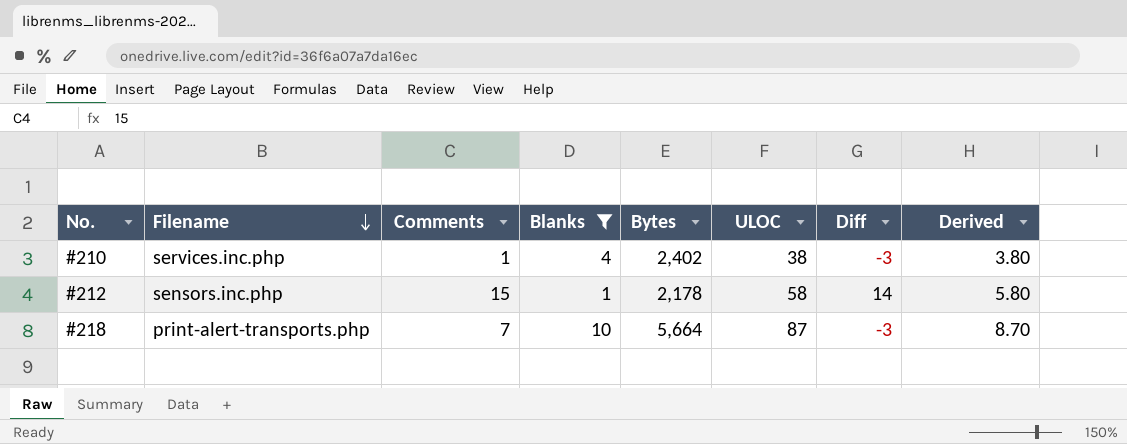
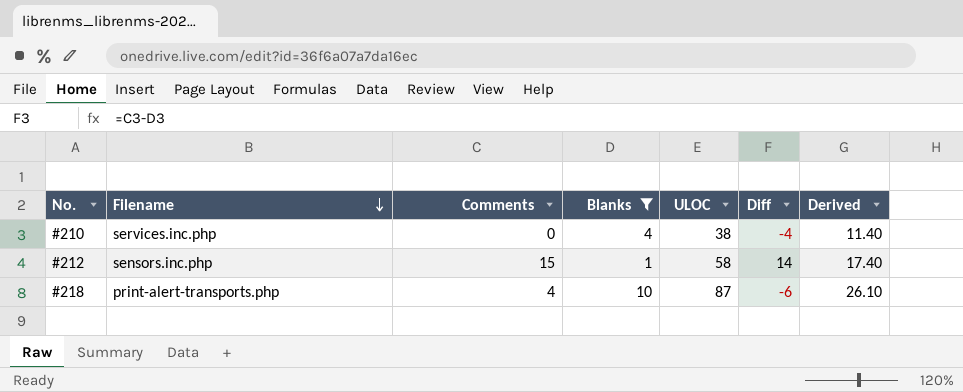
column Bytes | position: 5 -> none
column Derived | formula: [ULOC] * 0.1 -> [ULOC] * 0.3
#210 | Comments: 1 -> 0
#210 | Diff: -3 -> -4
#218 | Comments: 7 -> 4
#218 | Diff: -3 -> -6

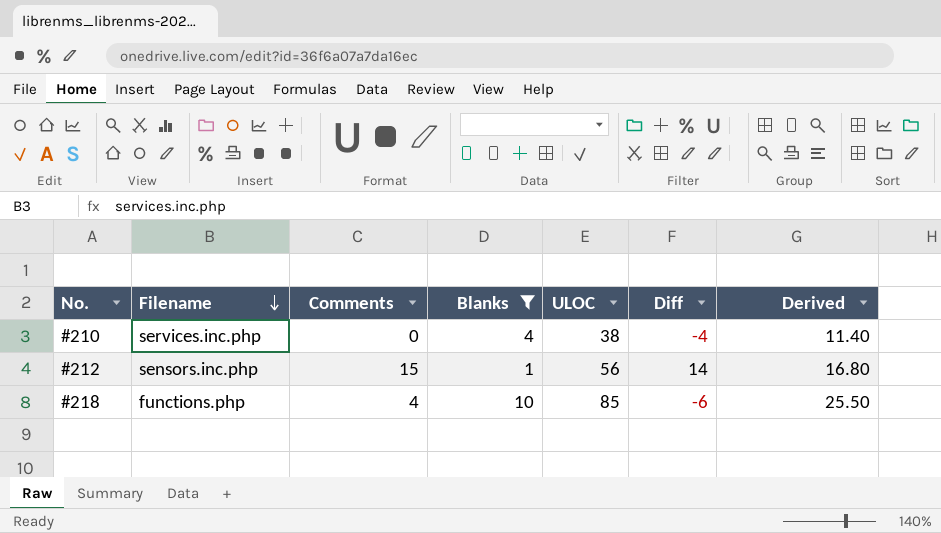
#212 | ULOC: 58 -> 56
#212 | Derived: 17.40 -> 16.80
#218 | Filename: print-alert-transports.php -> functions.php
#218 | ULOC: 87 -> 85
#218 | Derived: 26.10 -> 25.50

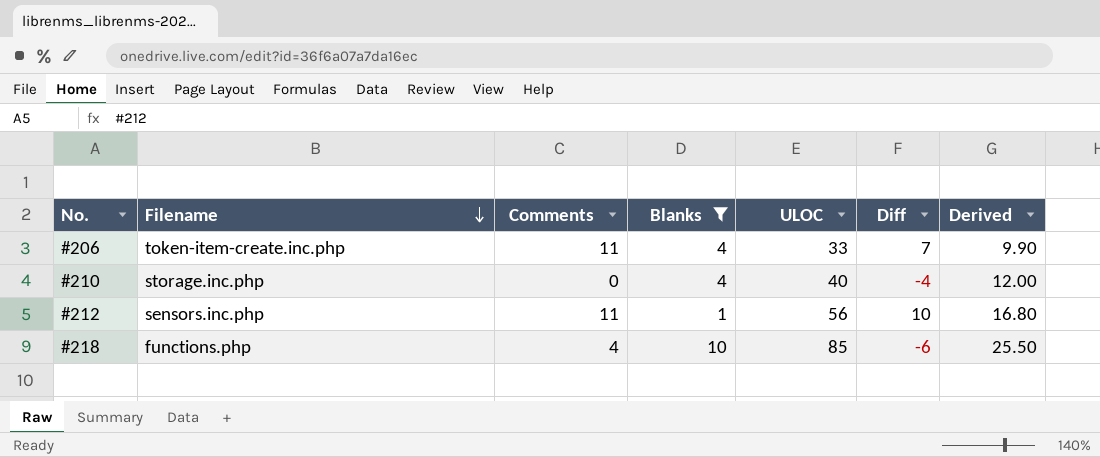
row #206: none -> token-item-create.inc.php | 11 | 4 | 33 | 7 | 9.90
#210 | Filename: services.inc.php -> storage.inc.php
#210 | ULOC: 38 -> 40
#210 | Derived: 11.40 -> 12.00
#212 | Comments: 15 -> 11
#212 | Diff: 14 -> 10

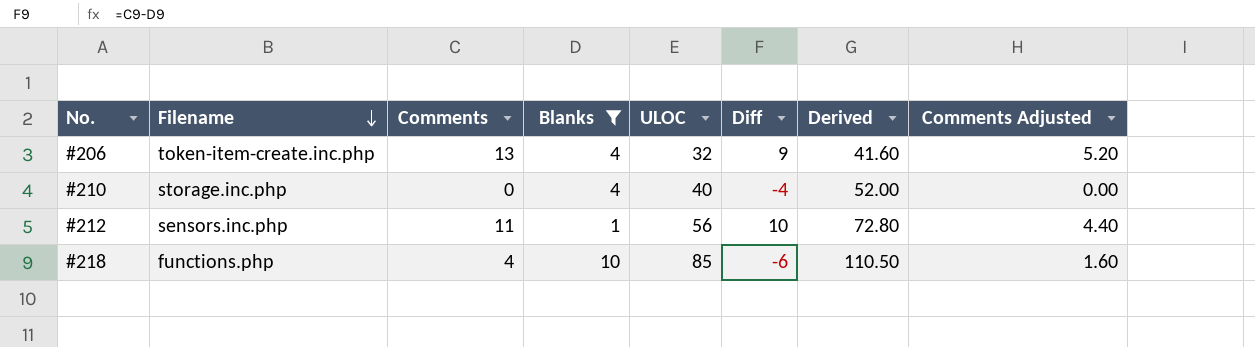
column Derived | formula: [ULOC] * 0.3 -> [ULOC] * 1.3
column Comments Adjusted | formula: none -> [Comments] * 0.4
#206 | Comments: 11 -> 13
#206 | ULOC: 33 -> 32
#206 | Diff: 7 -> 9

